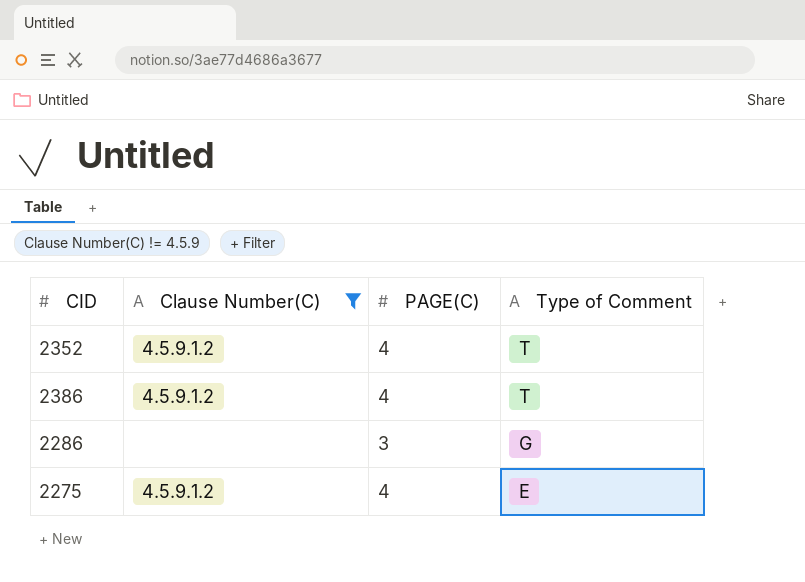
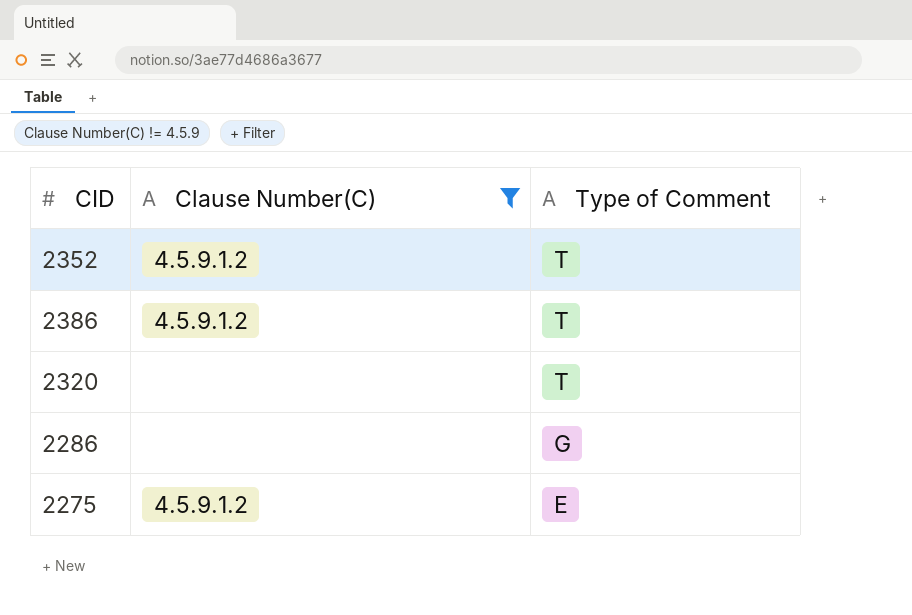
column PAGE(C) | position: 3 -> none
row 2320: none -> none | T

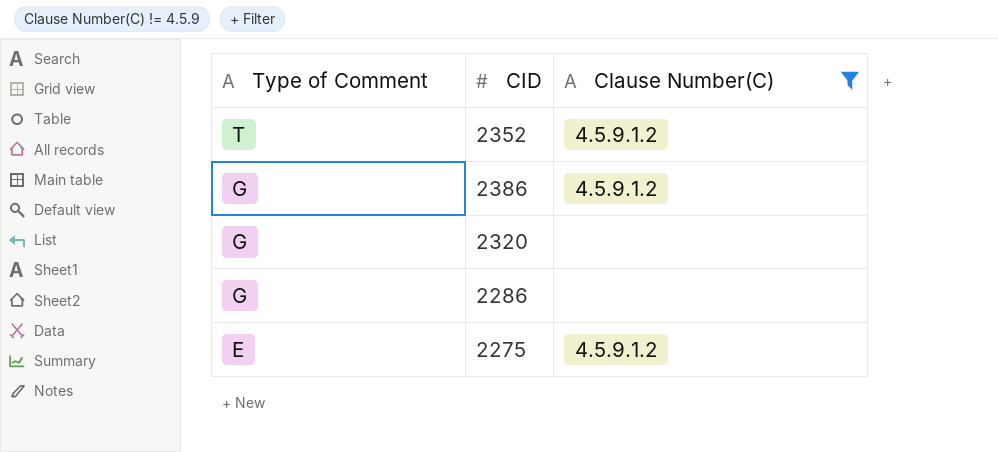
column Type of Comment | position: 3 -> 1
2386 | Type of Comment: T -> G
2320 | Type of Comment: T -> G

